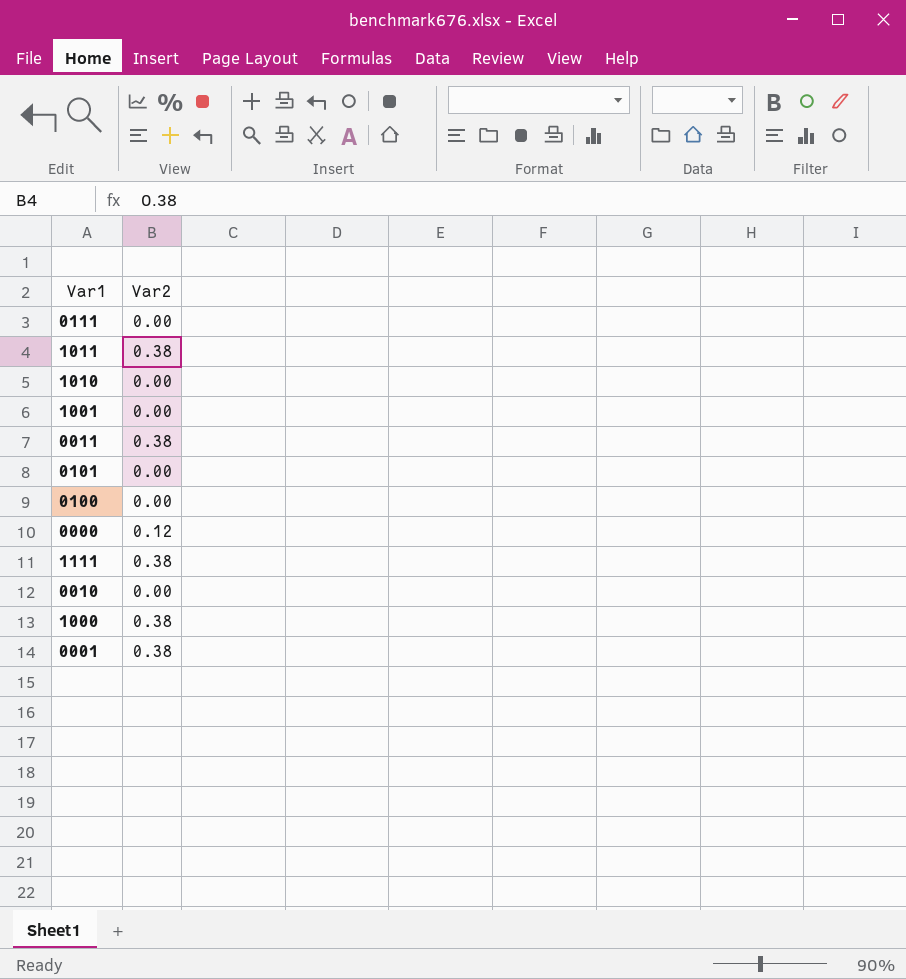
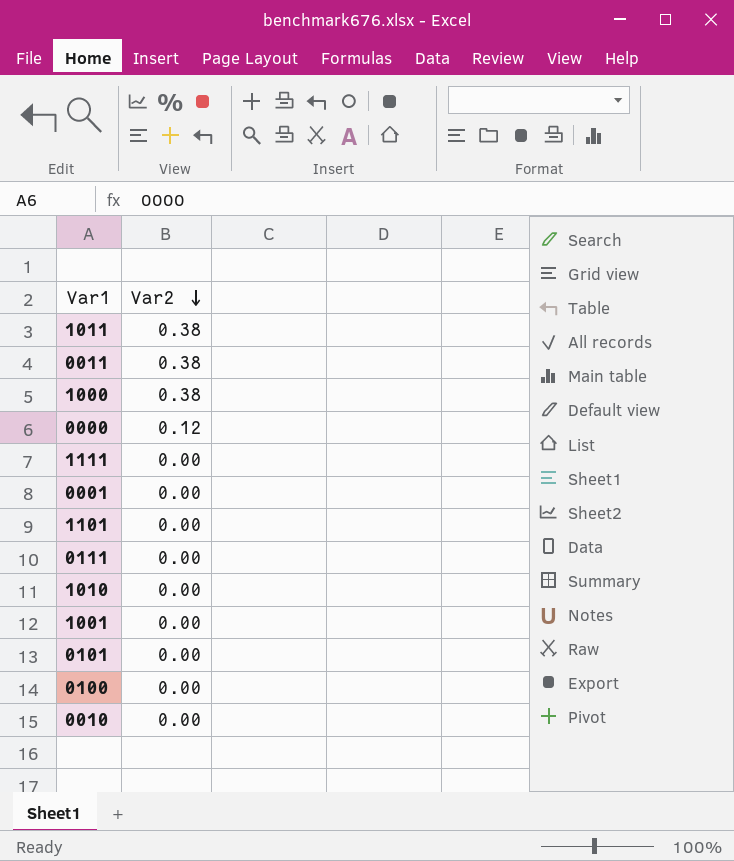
row order: none -> Var2 descending
1111 | Var2: 0.38 -> 0.00
0001 | Var2: 0.38 -> 0.00
row 1101: none -> 0.00

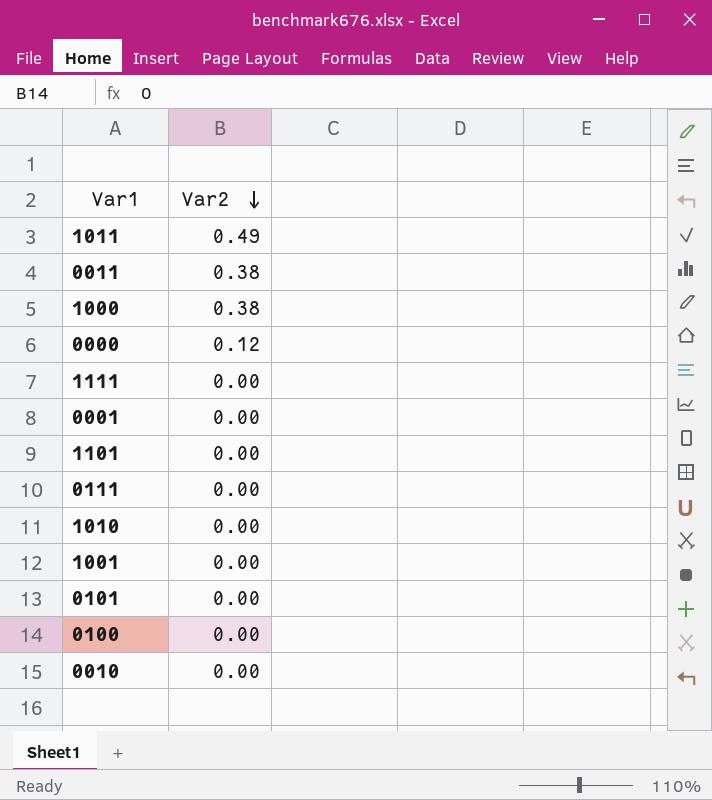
1011 | Var2: 0.38 -> 0.49

